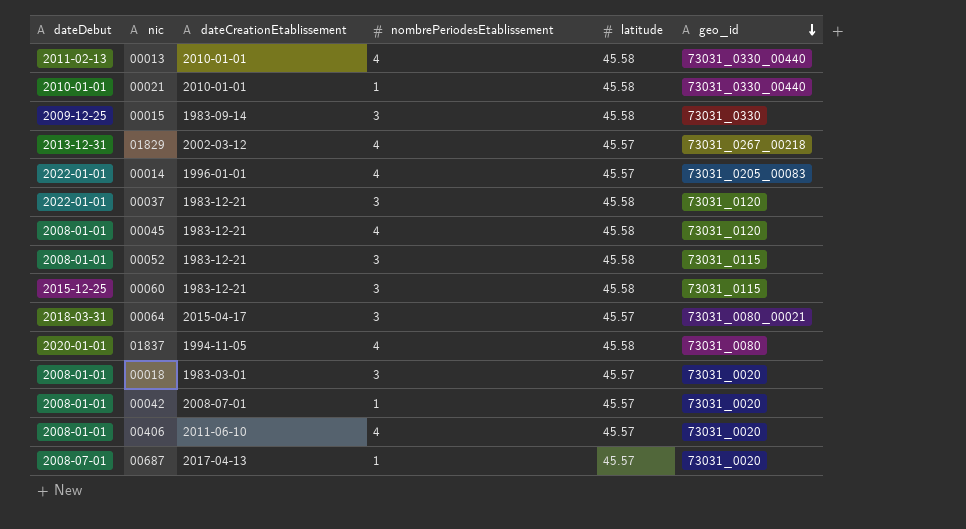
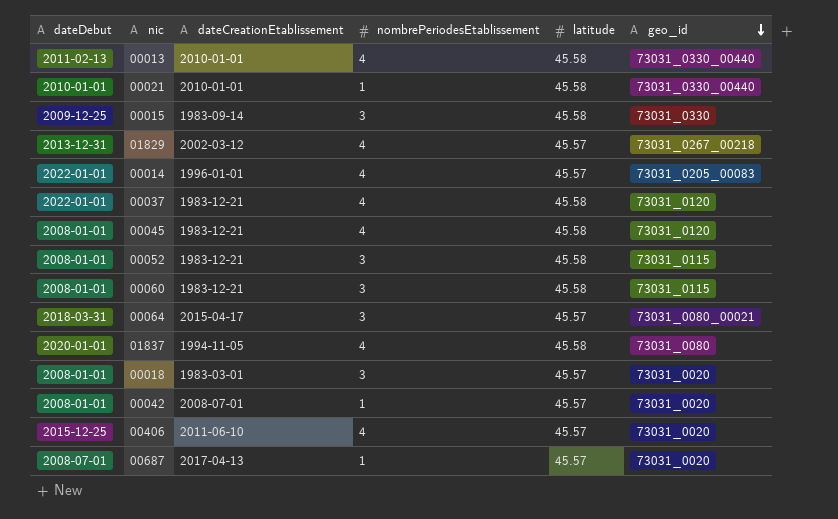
00037 | nombrePeriodesEtablissement: 3 -> 4
00060 | dateDebut: 2015-12-25 -> 2008-01-01
00406 | dateDebut: 2008-01-01 -> 2015-12-25

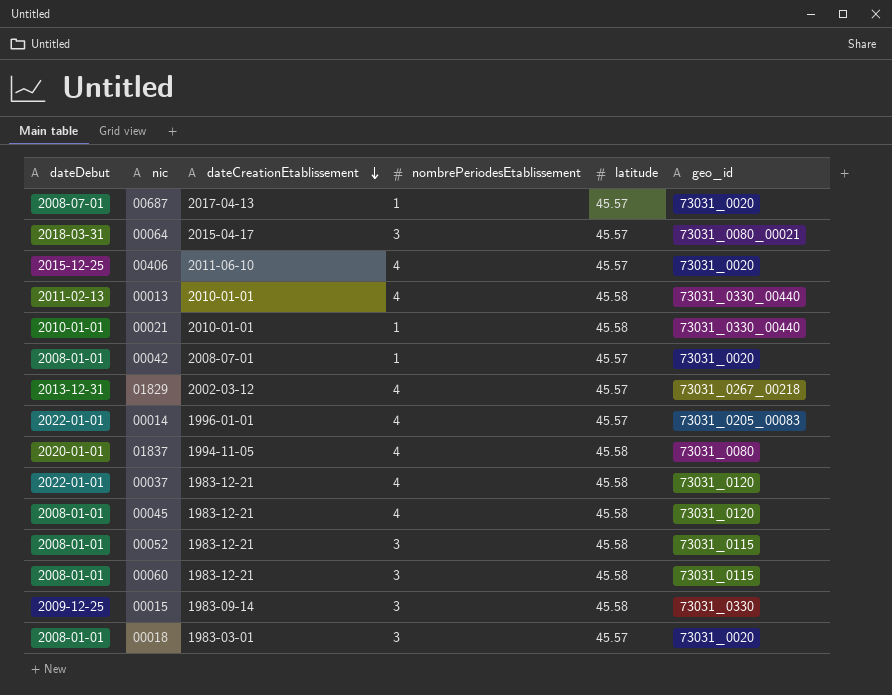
row order: geo_id descending -> dateCreationEtablissement descending

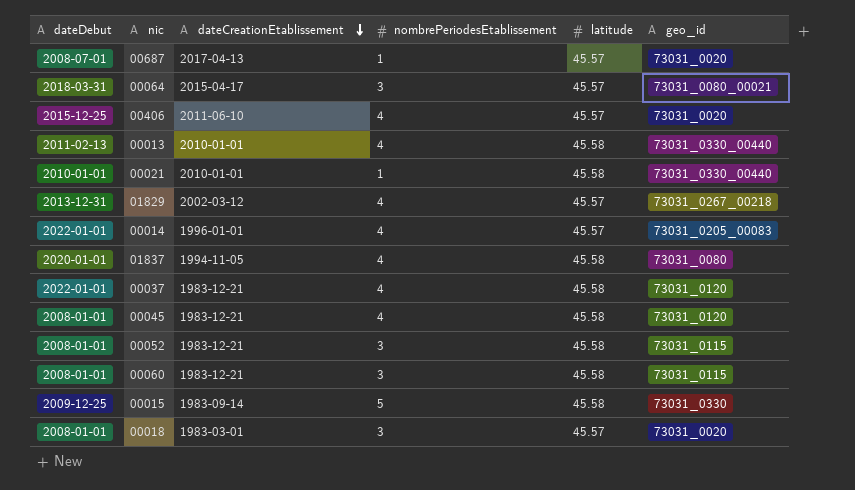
row 00042: 2008-01-01 | 2008-07-01 | 1 | 45.57 | 73031_0020 -> none
00015 | nombrePeriodesEtablissement: 3 -> 5

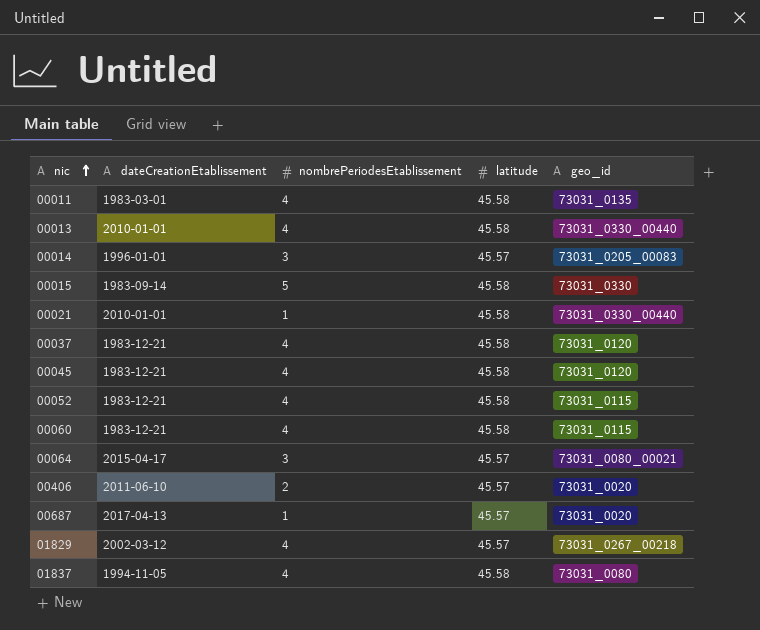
row order: dateCreationEtablissement descending -> nic ascending
column dateDebut | position: 1 -> none
row 00018: 2008-01-01 | 1983-03-01 | 3 | 45.57 | 73031_0020 -> none
row 00011: none -> 1983-03-01 | 4 | 45.58 | 73031_0135
00014 | nombrePeriodesEtablissement: 4 -> 3
00052 | nombrePeriodesEtablissement: 3 -> 4
00060 | nombrePeriodesEtablissement: 3 -> 4
00406 | nombrePeriodesEtablissement: 4 -> 2

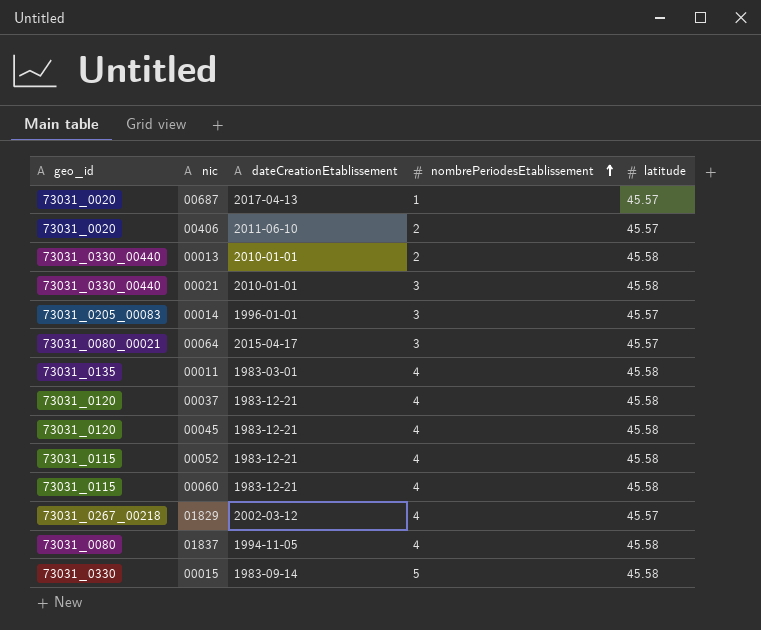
row order: nic ascending -> nombrePeriodesEtablissement ascending
column geo_id | position: 5 -> 1
00013 | nombrePeriodesEtablissement: 4 -> 2
00021 | nombrePeriodesEtablissement: 1 -> 3

